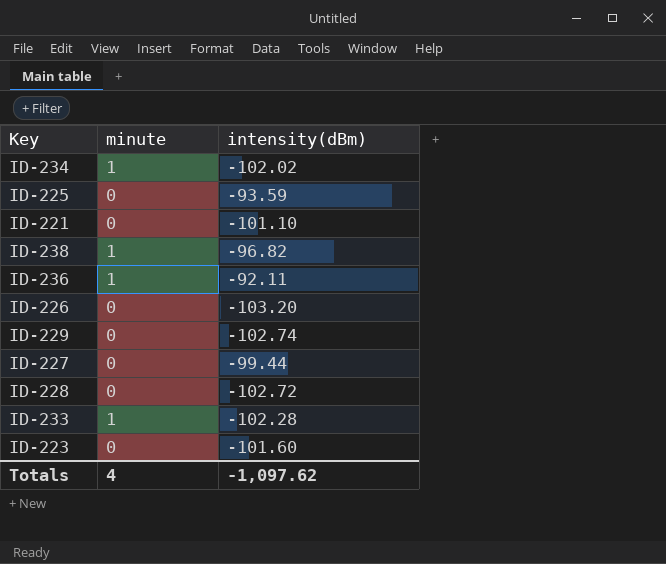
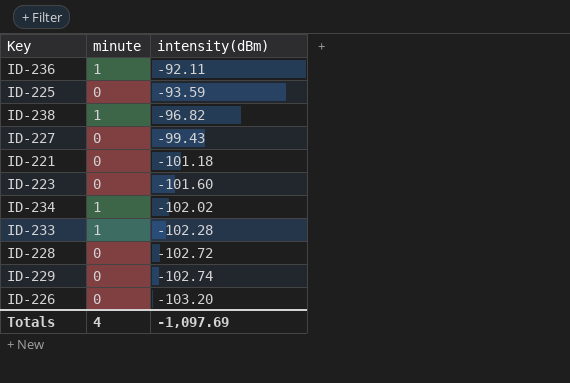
row order: none -> intensity(dBm) descending
ID-227 | intensity(dBm): -99.44 -> -99.43
ID-221 | intensity(dBm): -101.10 -> -101.18
Totals | intensity(dBm): -1,097.62 -> -1,097.69

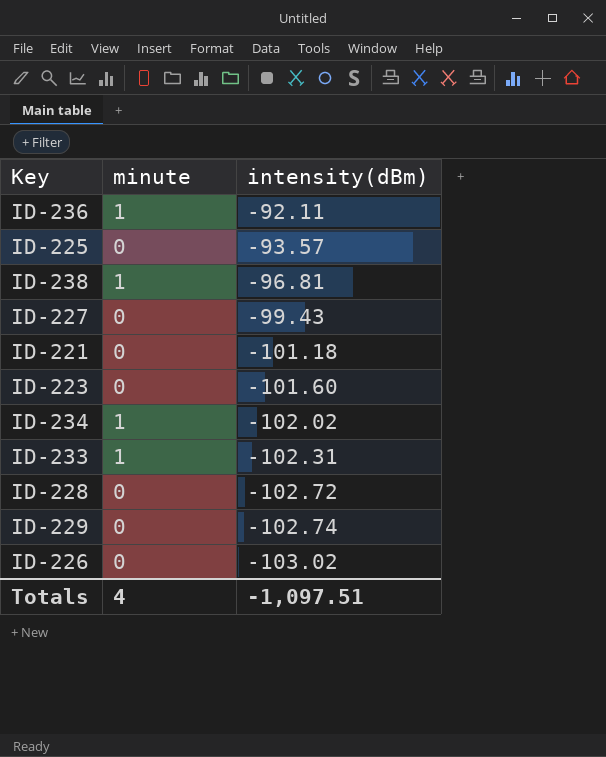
ID-225 | intensity(dBm): -93.59 -> -93.57
ID-238 | intensity(dBm): -96.82 -> -96.81
ID-233 | intensity(dBm): -102.28 -> -102.31
ID-226 | intensity(dBm): -103.20 -> -103.02
Totals | intensity(dBm): -1,097.69 -> -1,097.51

